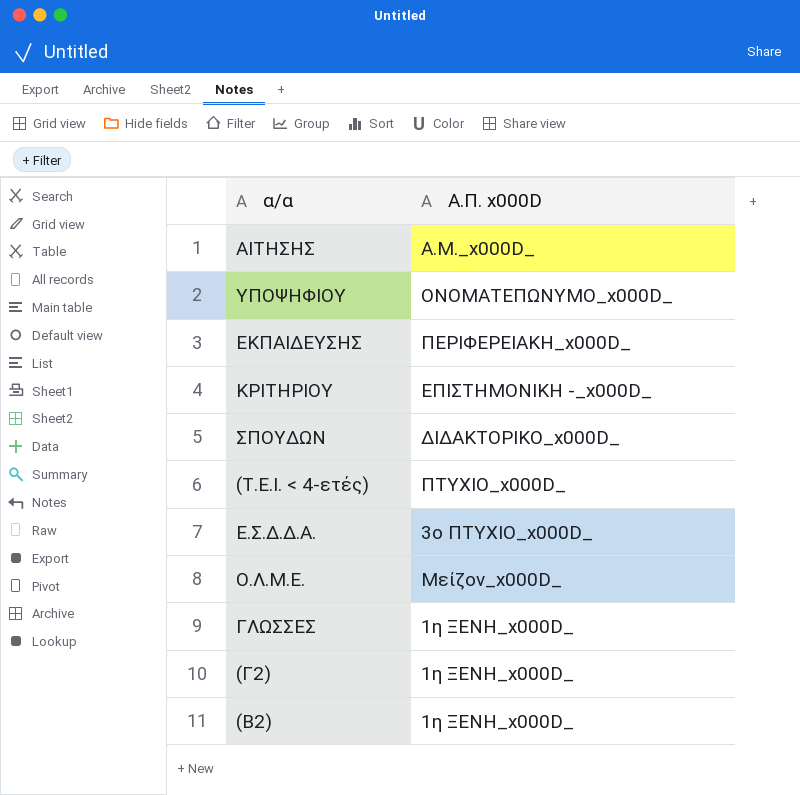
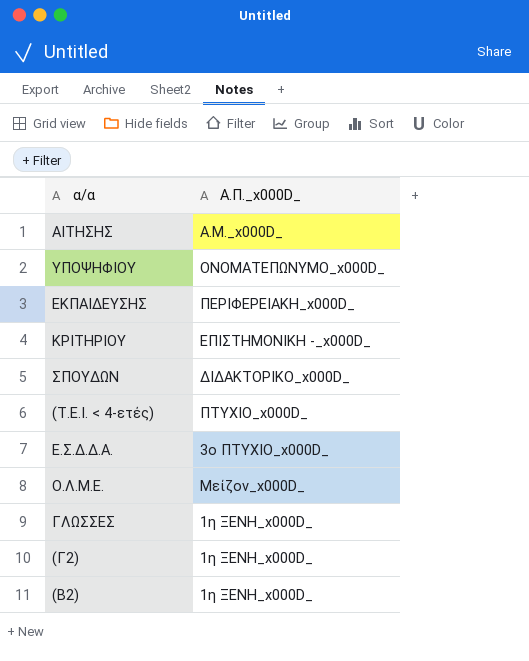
column name: Α.Π. x000D -> Α.Π._x000D_

